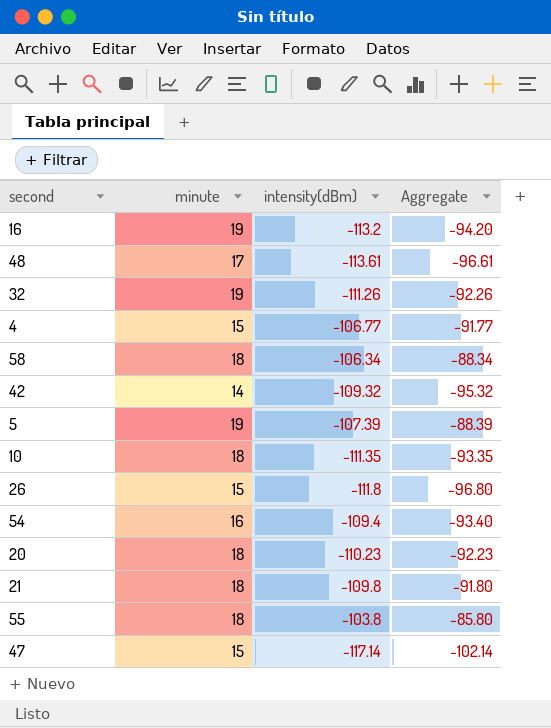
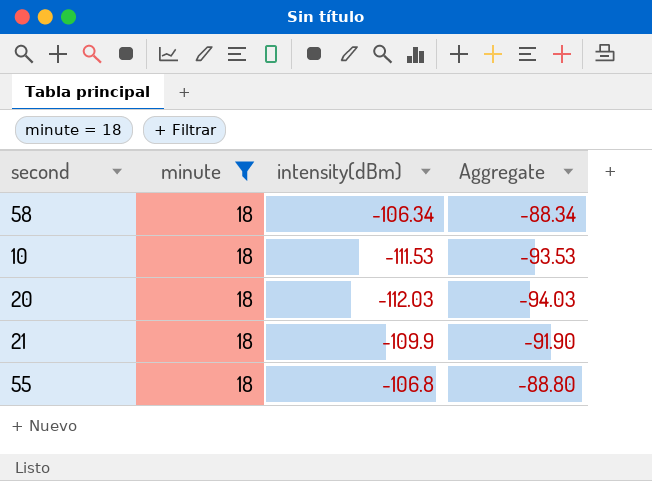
filter: none -> minute = 18
10 | intensity(dBm): -111.35 -> -111.53
10 | Aggregate: -93.35 -> -93.53
20 | intensity(dBm): -110.23 -> -112.03
20 | Aggregate: -92.23 -> -94.03
21 | intensity(dBm): -109.8 -> -109.9
21 | Aggregate: -91.80 -> -91.90
55 | intensity(dBm): -103.8 -> -106.8
55 | Aggregate: -85.80 -> -88.80

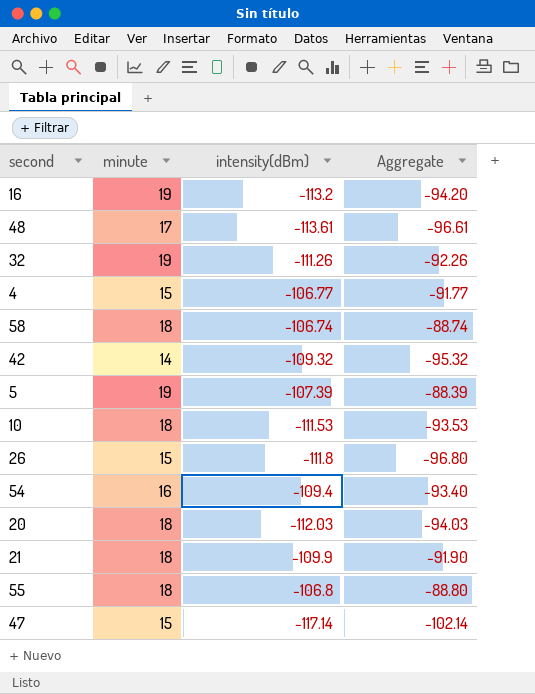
filter: minute = 18 -> none
58 | intensity(dBm): -106.34 -> -106.74
58 | Aggregate: -88.34 -> -88.74

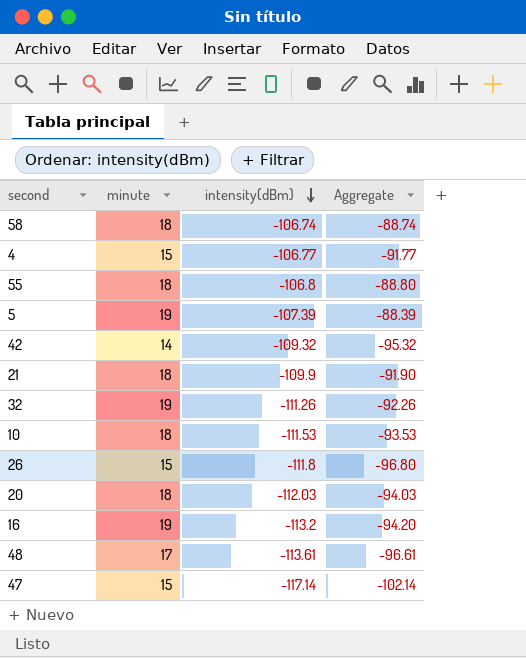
row order: none -> intensity(dBm) descending
row 54: 16 | -109.4 | -93.40 -> none

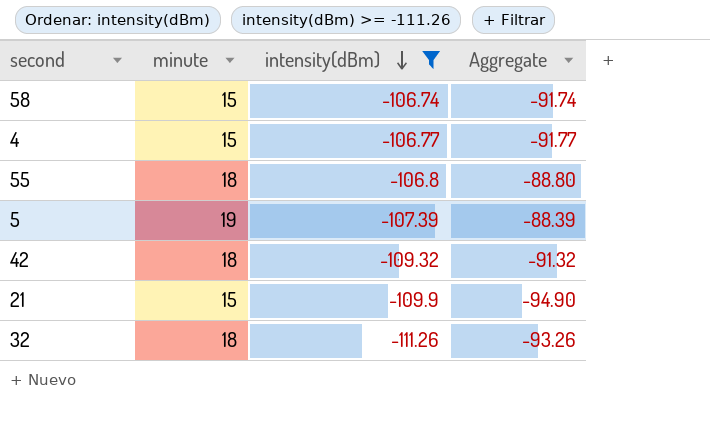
filter: none -> intensity(dBm) >= -111.26
58 | minute: 18 -> 15
58 | Aggregate: -88.74 -> -91.74
42 | minute: 14 -> 18
42 | Aggregate: -95.32 -> -91.32
21 | minute: 18 -> 15
21 | Aggregate: -91.90 -> -94.90
32 | minute: 19 -> 18
32 | Aggregate: -92.26 -> -93.26

